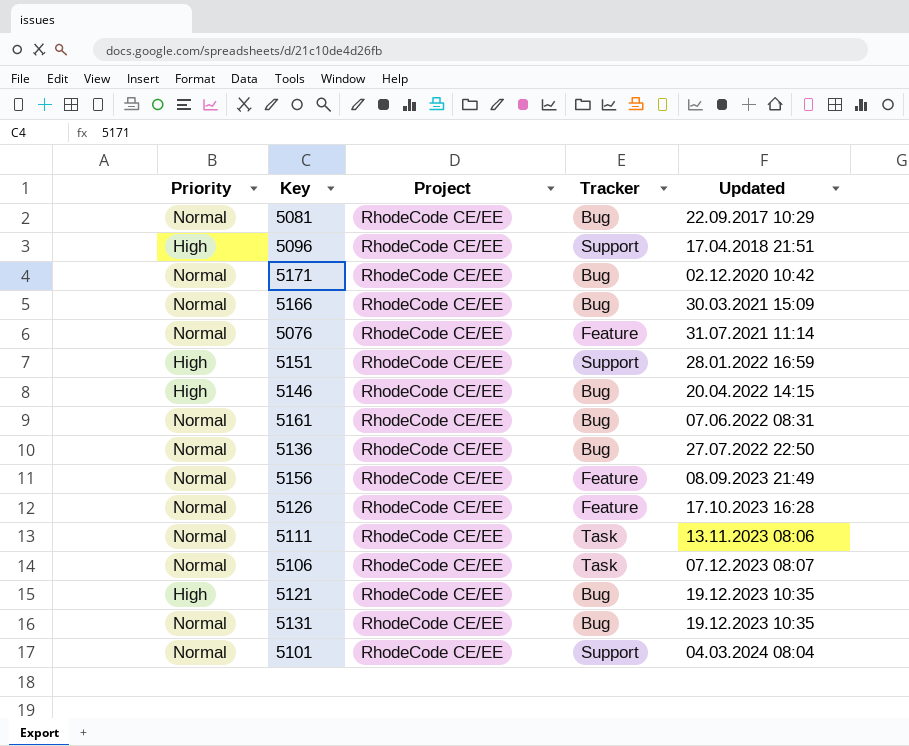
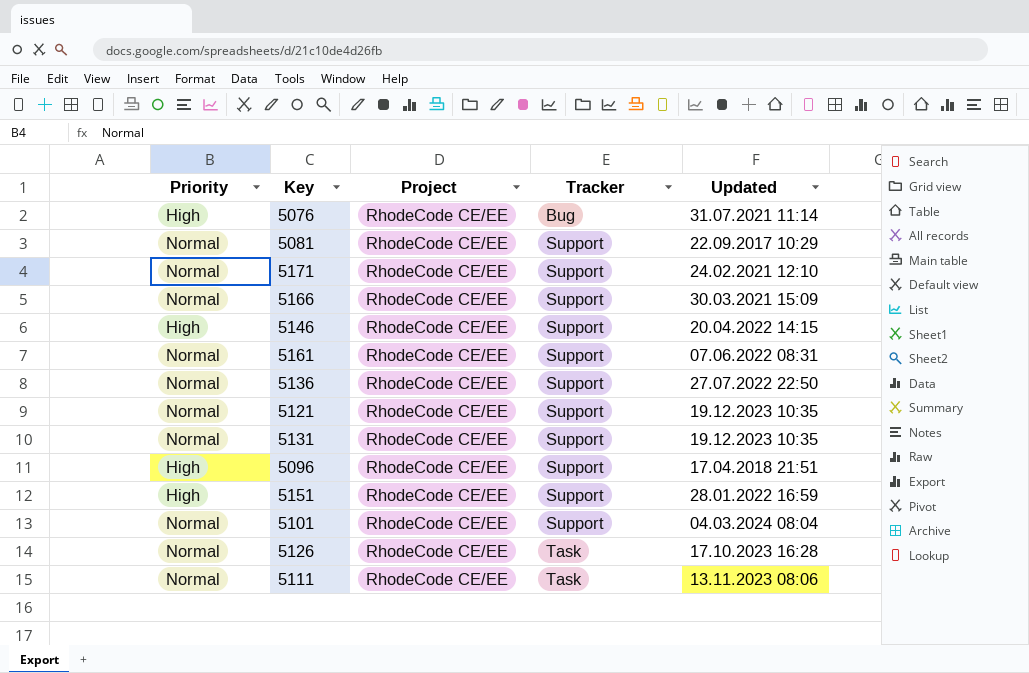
row order: Updated ascending -> Tracker ascending
row 5156: Normal | RhodeCode CE/EE | Feature | 08.09.2023 21:49 -> none
row 5106: Normal | RhodeCode CE/EE | Task | 07.12.2023 08:07 -> none
5076 | Priority: Normal -> High
5076 | Tracker: Feature -> Bug
5081 | Tracker: Bug -> Support
5171 | Tracker: Bug -> Support
5171 | Updated: 02.12.2020 10:42 -> 24.02.2021 12:10
5166 | Tracker: Bug -> Support
5146 | Tracker: Bug -> Support
5161 | Tracker: Bug -> Support
5136 | Tracker: Bug -> Support
5121 | Priority: High -> Normal
5121 | Tracker: Bug -> Support
5131 | Tracker: Bug -> Support
5126 | Tracker: Feature -> Task

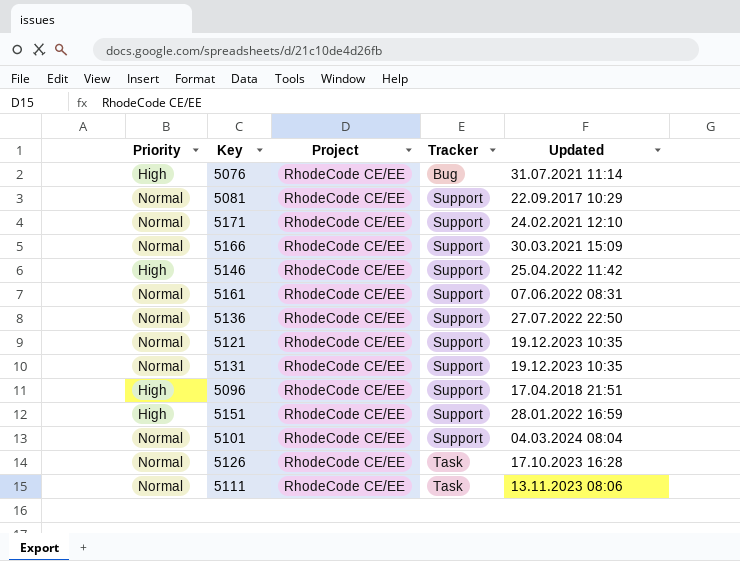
5146 | Updated: 20.04.2022 14:15 -> 25.04.2022 11:42

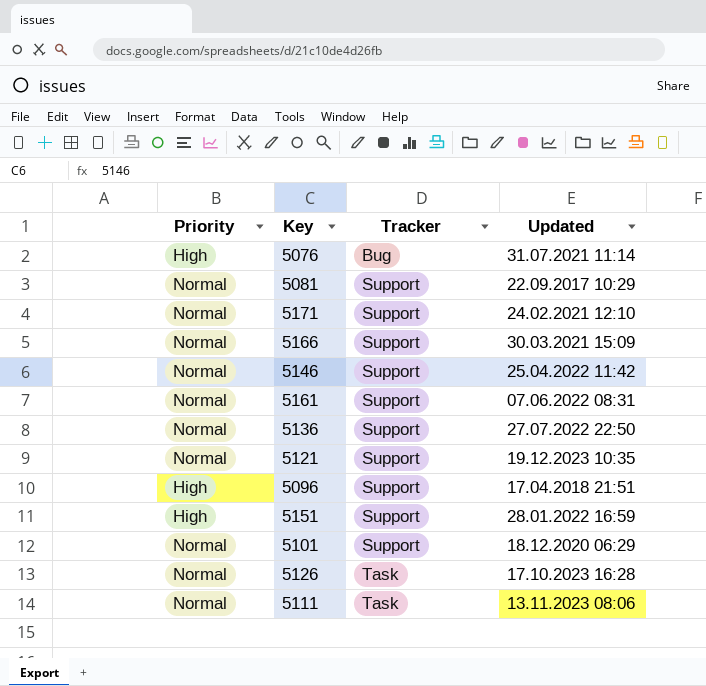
column Project | position: 3 -> none
row 5131: Normal | RhodeCode CE/EE | Support | 19.12.2023 10:35 -> none
5146 | Priority: High -> Normal
5101 | Updated: 04.03.2024 08:04 -> 18.12.2020 06:29

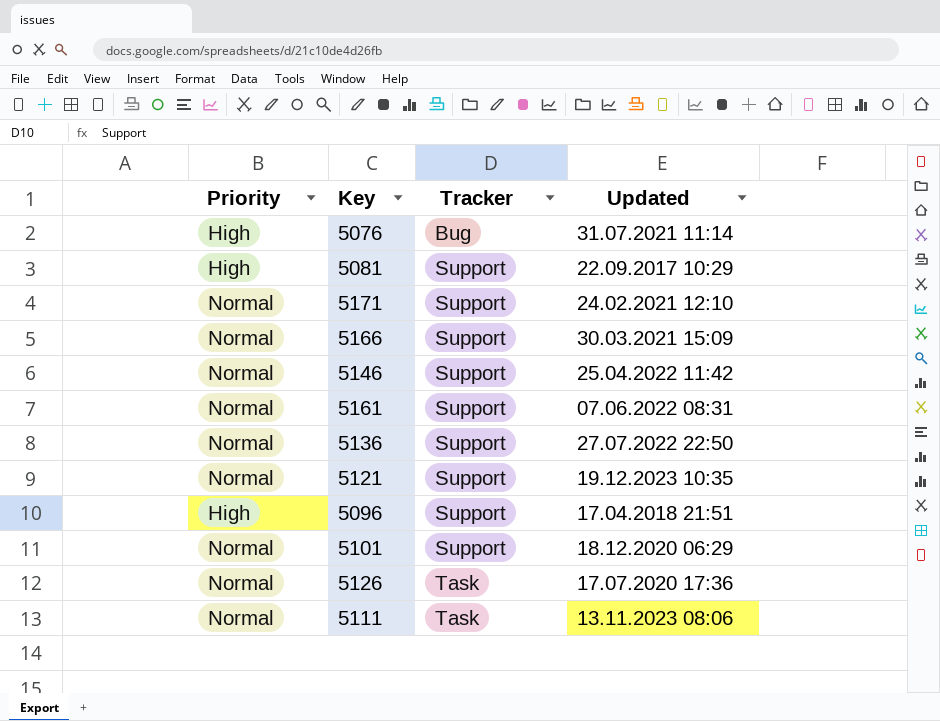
row 5151: High | Support | 28.01.2022 16:59 -> none
5081 | Priority: Normal -> High
5126 | Updated: 17.10.2023 16:28 -> 17.07.2020 17:36

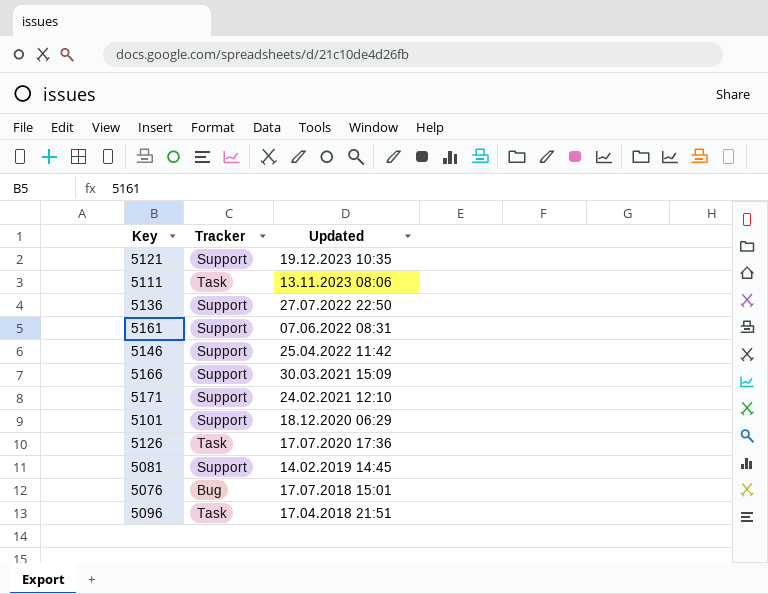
row order: Tracker ascending -> Updated descending
column Priority | position: 1 -> none
5081 | Updated: 22.09.2017 10:29 -> 14.02.2019 14:45
5076 | Updated: 31.07.2021 11:14 -> 17.07.2018 15:01
5096 | Tracker: Support -> Task

